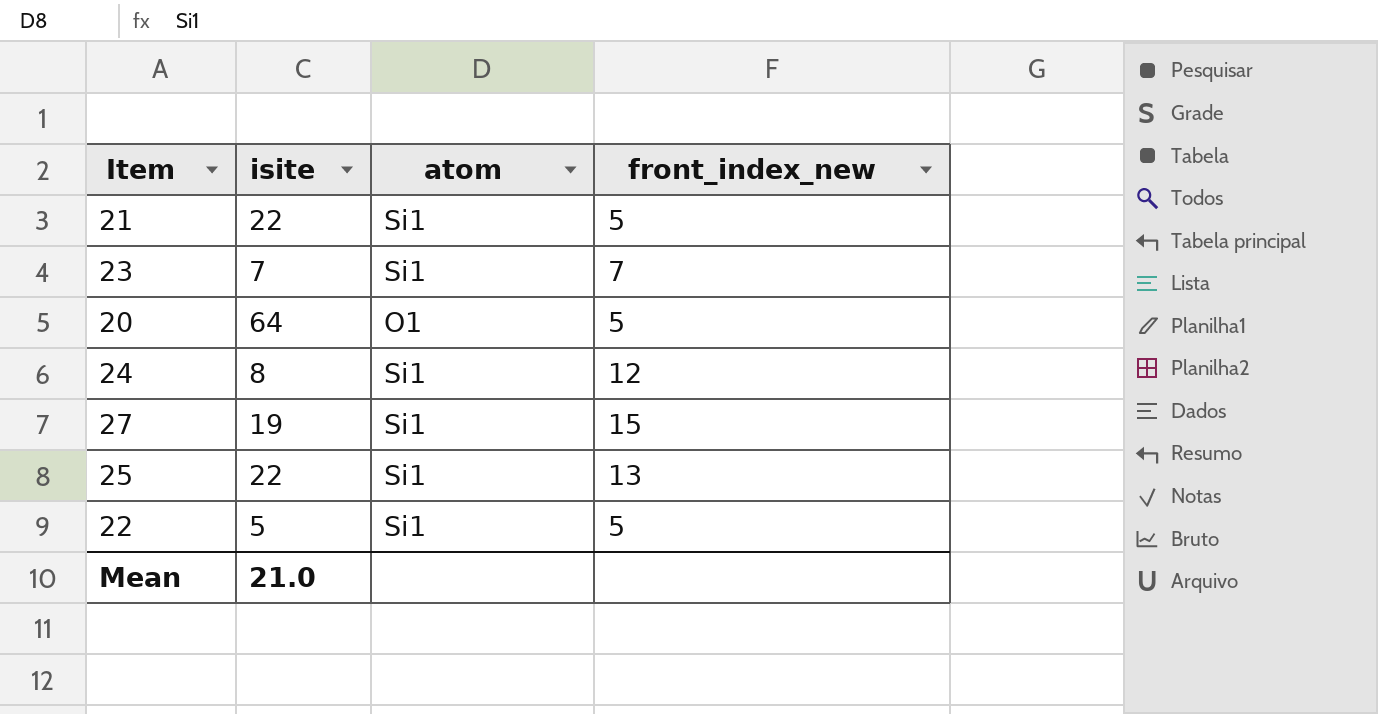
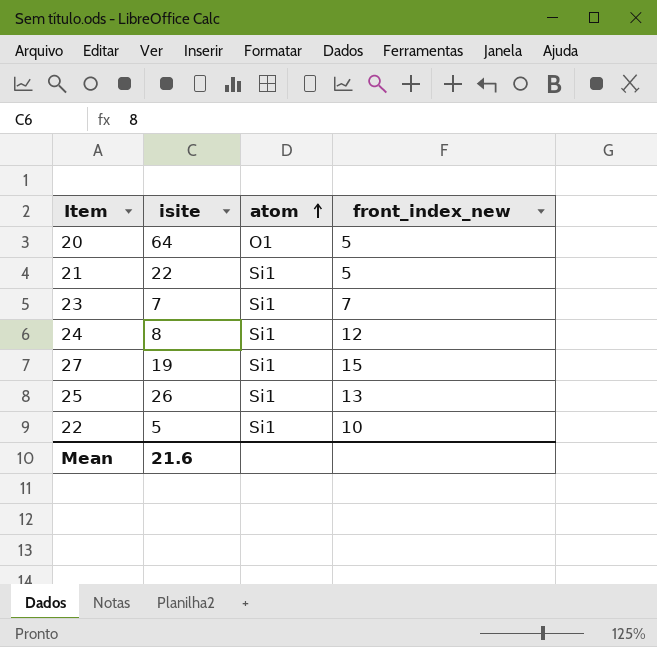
row order: none -> atom ascending
25 | isite: 22 -> 26
22 | front_index_new: 5 -> 10
Mean | isite: 21.0 -> 21.6

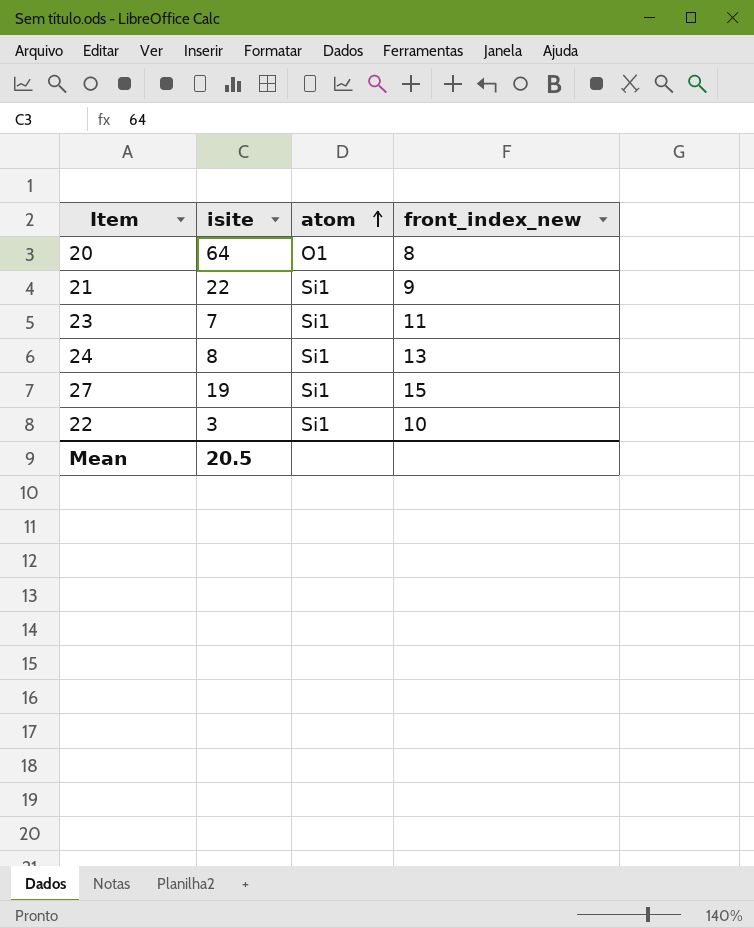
row 25: 26 | Si1 | 13 -> none
20 | front_index_new: 5 -> 8
21 | front_index_new: 5 -> 9
23 | front_index_new: 7 -> 11
24 | front_index_new: 12 -> 13
22 | isite: 5 -> 3
Mean | isite: 21.6 -> 20.5

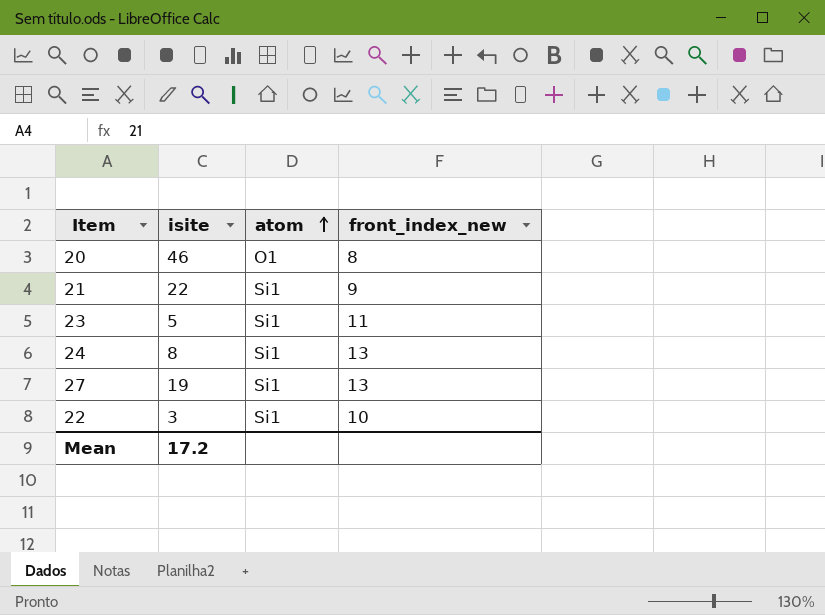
20 | isite: 64 -> 46
23 | isite: 7 -> 5
27 | front_index_new: 15 -> 13
Mean | isite: 20.5 -> 17.2

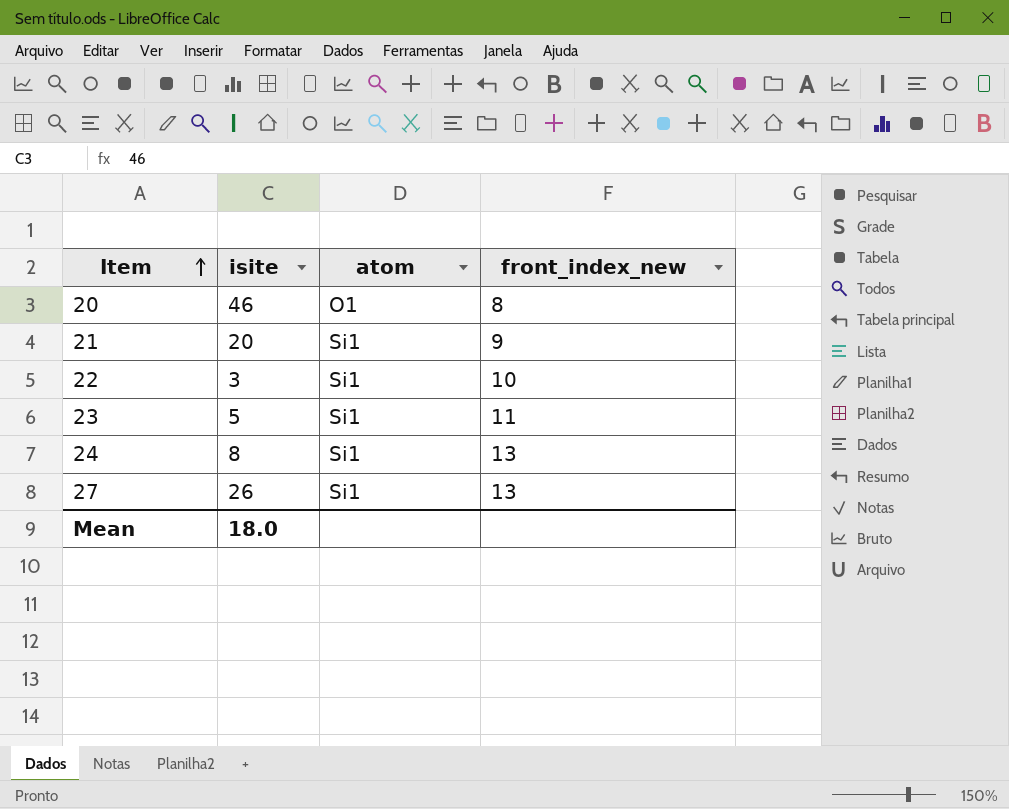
row order: atom ascending -> Item ascending
21 | isite: 22 -> 20
27 | isite: 19 -> 26
Mean | isite: 17.2 -> 18.0

